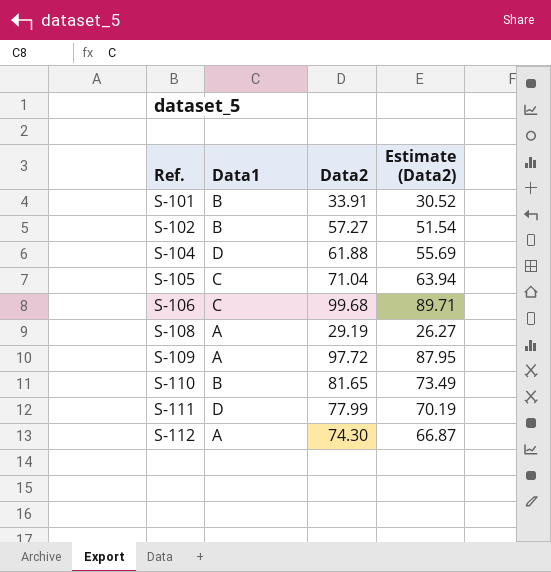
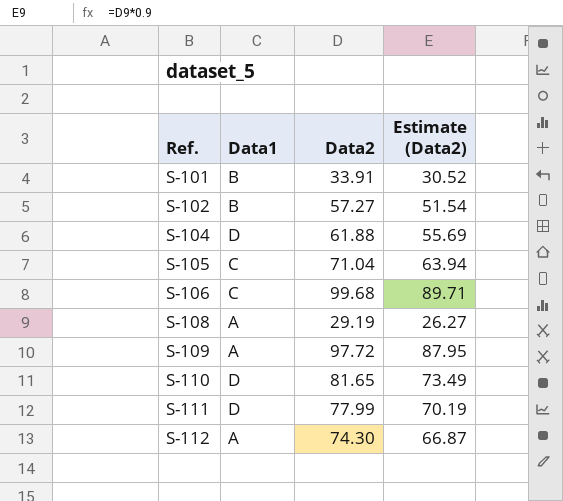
S-110 | Data1: B -> D

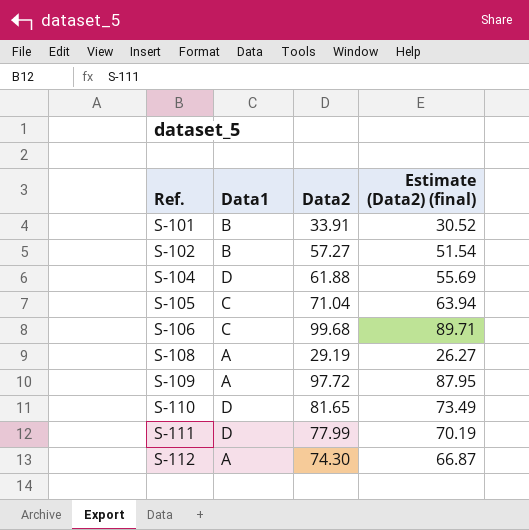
column name: Estimate (Data2) -> Estimate (Data2) (final)

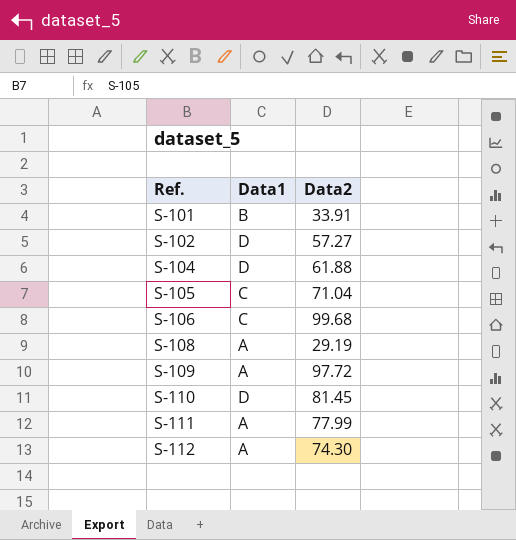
column Estimate (Data2) (final) | formula: [Data2] * 0.9 -> none
S-102 | Data1: B -> D
S-110 | Data2: 81.65 -> 81.45
S-111 | Data1: D -> A

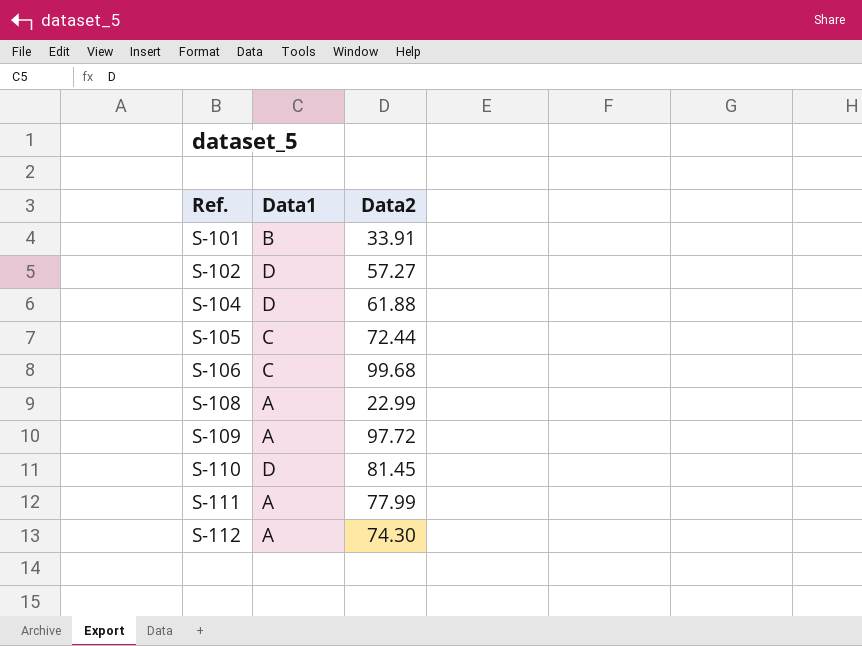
S-105 | Data2: 71.04 -> 72.44
S-108 | Data2: 29.19 -> 22.99

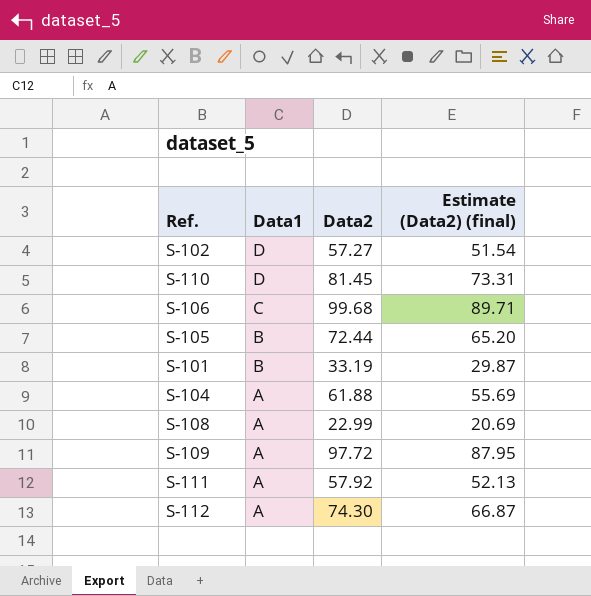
row order: Ref. ascending -> Data1 descending
column Estimate (Data2) (final) | formula: none -> [Data2] * 0.9
S-105 | Data1: C -> B
S-101 | Data2: 33.91 -> 33.19
S-104 | Data1: D -> A
S-111 | Data2: 77.99 -> 57.92

